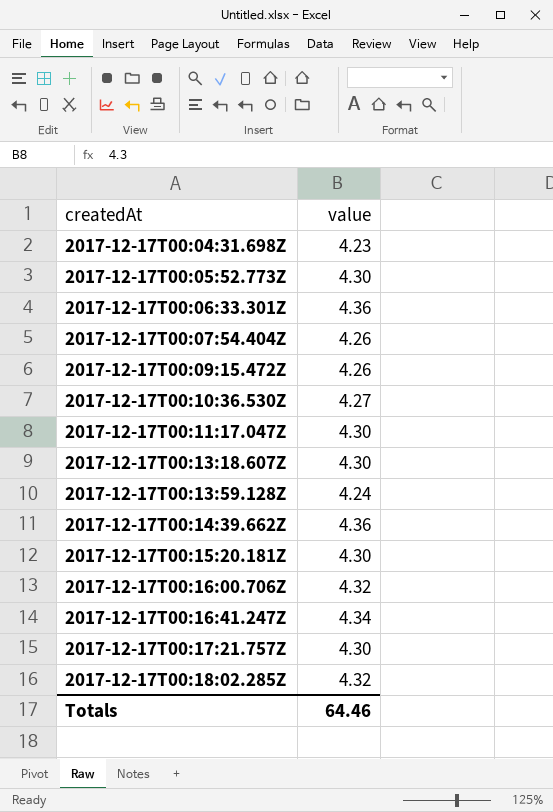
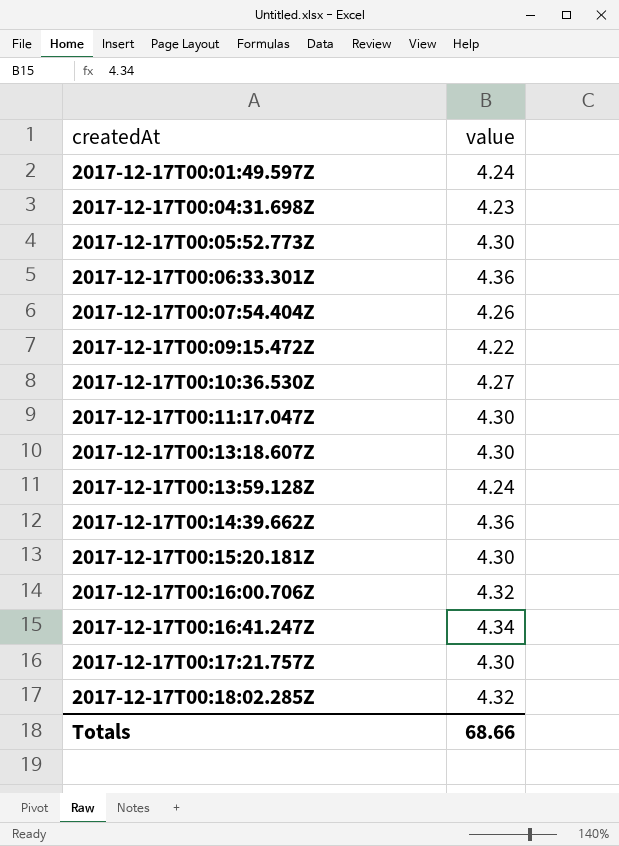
row 2017-12-17T00:01:49.597Z: none -> 4.24
2017-12-17T00:09:15.472Z | value: 4.26 -> 4.22
Totals | value: 64.46 -> 68.66

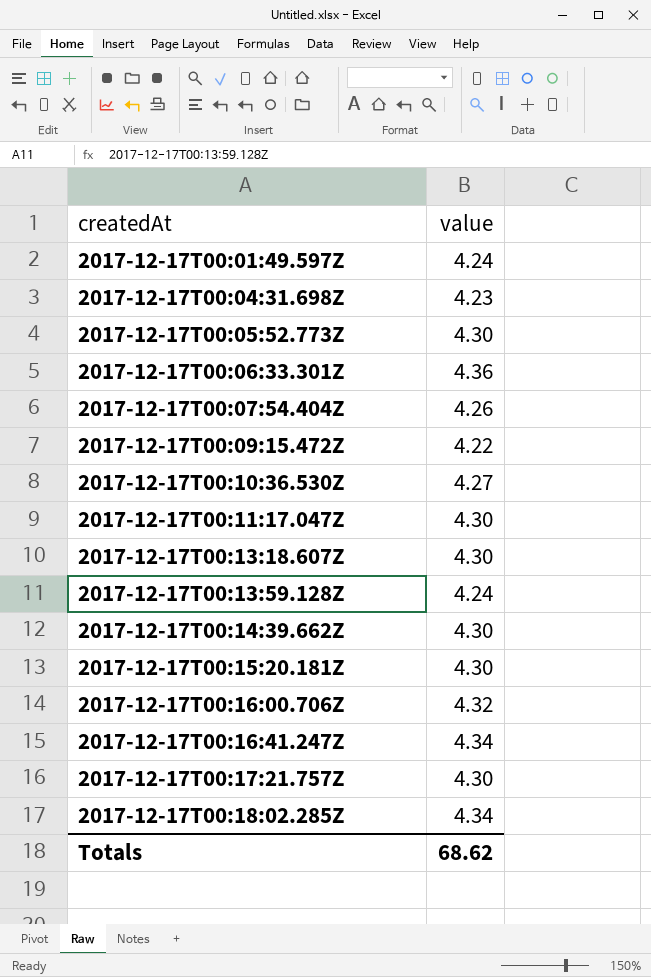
2017-12-17T00:14:39.662Z | value: 4.36 -> 4.30
2017-12-17T00:18:02.285Z | value: 4.32 -> 4.34
Totals | value: 68.66 -> 68.62

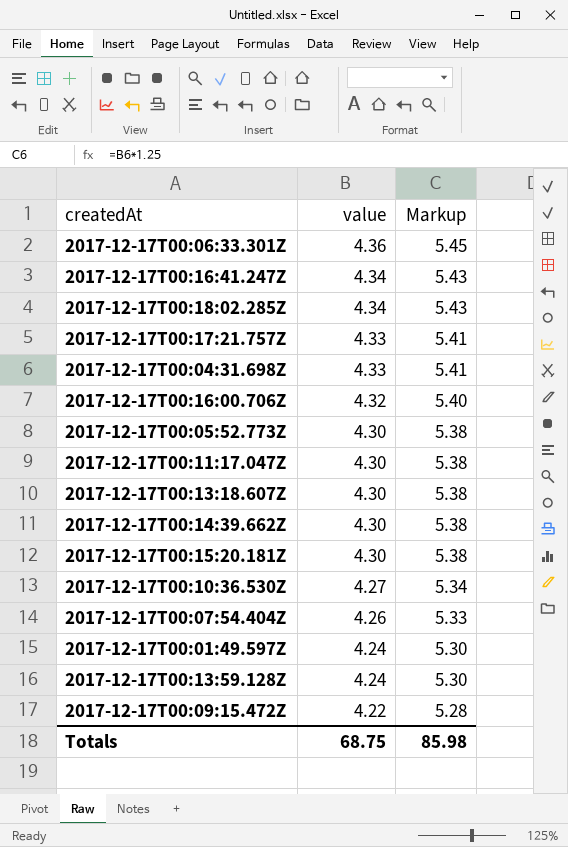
row order: createdAt ascending -> value descending
column Markup | formula: none -> [value] * 1.25
2017-12-17T00:17:21.757Z | value: 4.30 -> 4.33
2017-12-17T00:04:31.698Z | value: 4.23 -> 4.33
Totals | value: 68.62 -> 68.75

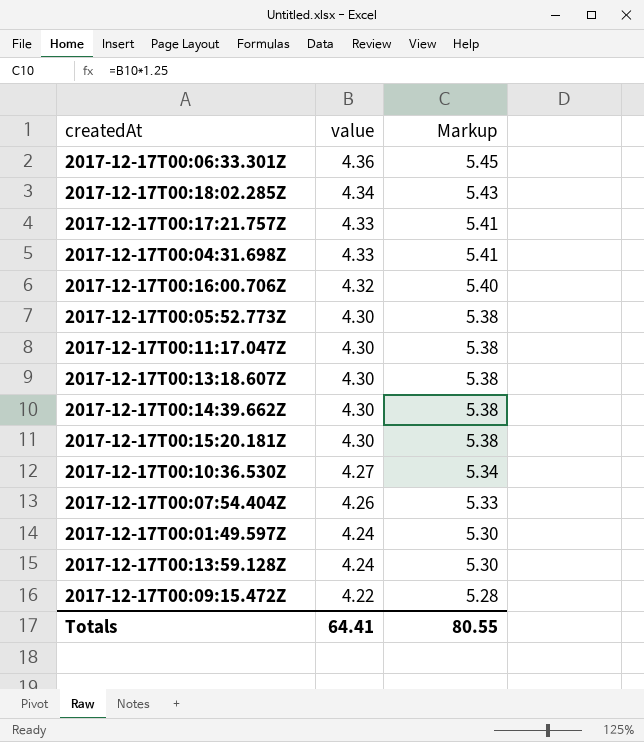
row 2017-12-17T00:16:41.247Z: 4.34 | 5.43 -> none
Totals | value: 68.75 -> 64.41
Totals | Markup: 85.98 -> 80.55

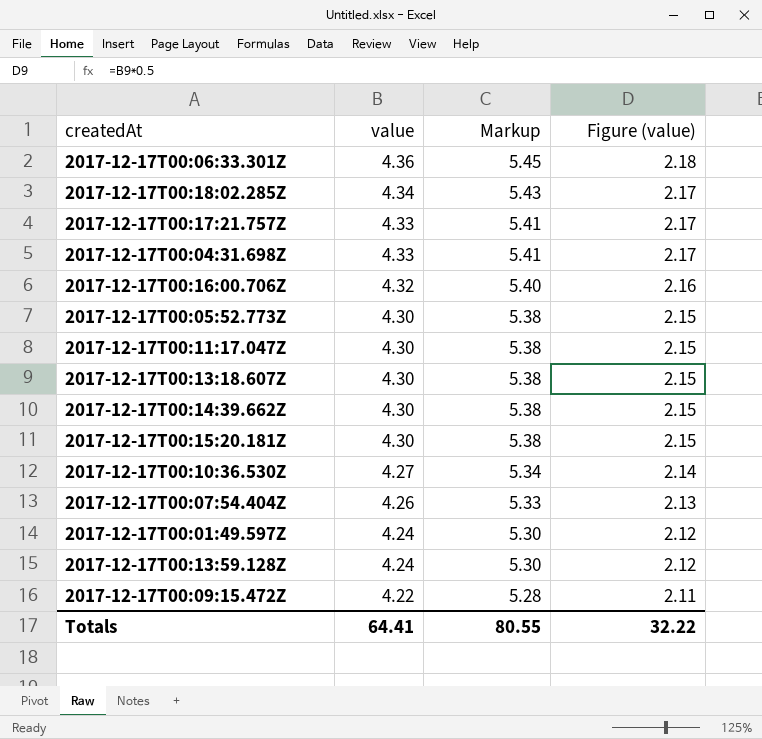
column Figure (value) | formula: none -> [value] * 0.5

